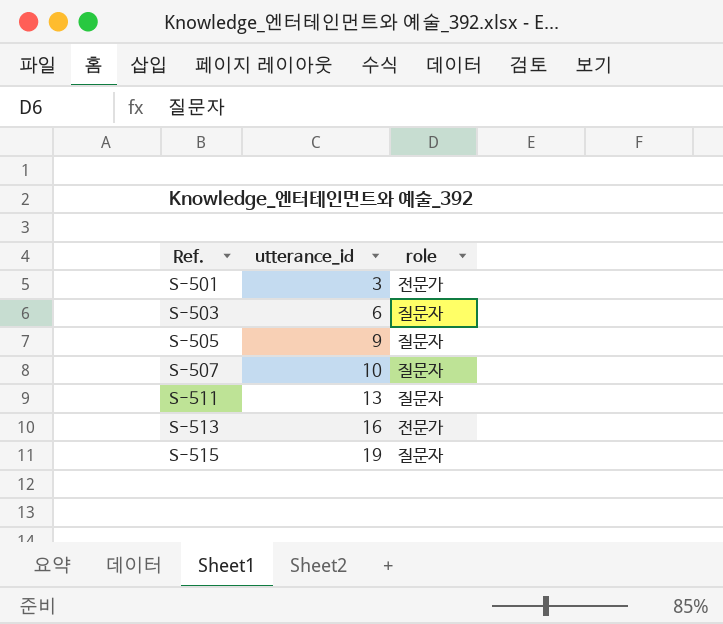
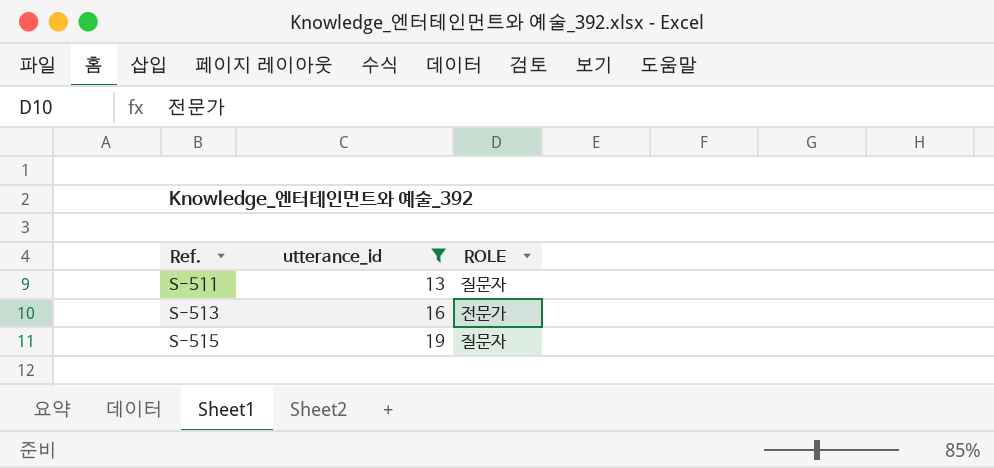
filter: none -> utterance_id >= 13
column name: role -> ROLE

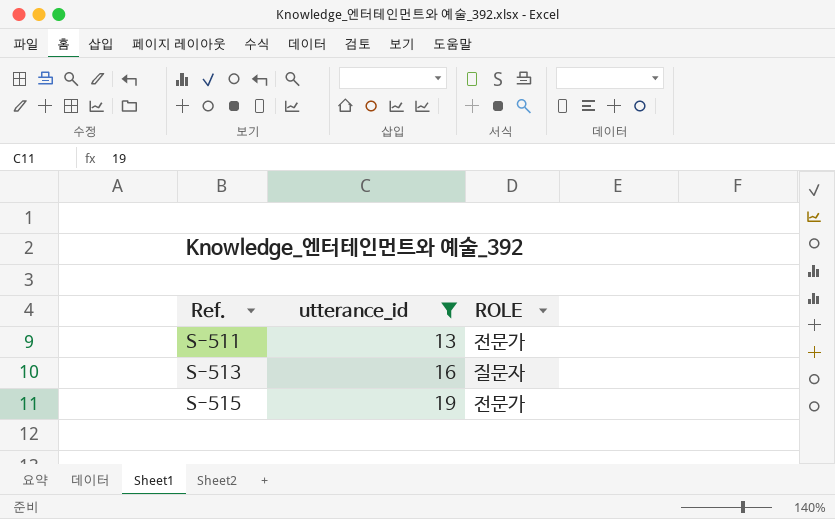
S-511 | ROLE: 질문자 -> 전문가
S-513 | ROLE: 전문가 -> 질문자
S-515 | ROLE: 질문자 -> 전문가

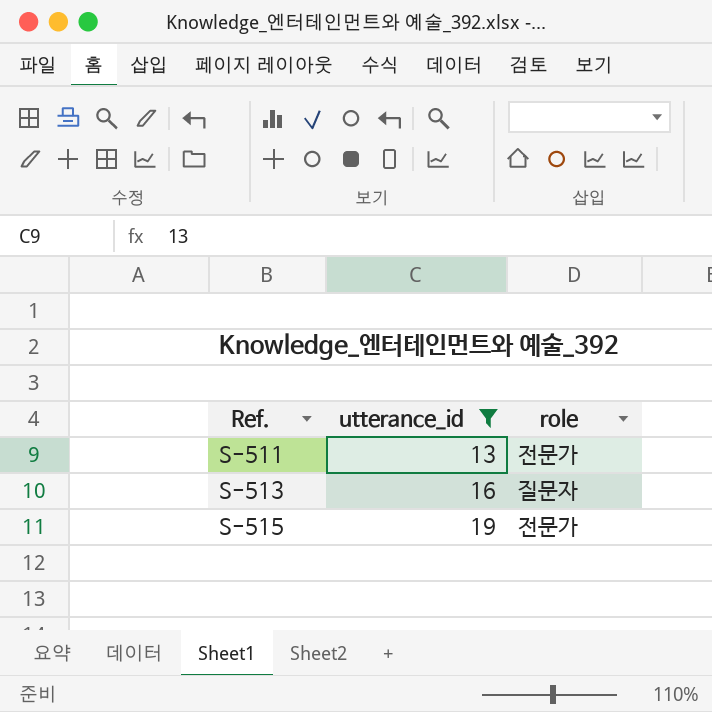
column name: ROLE -> role

